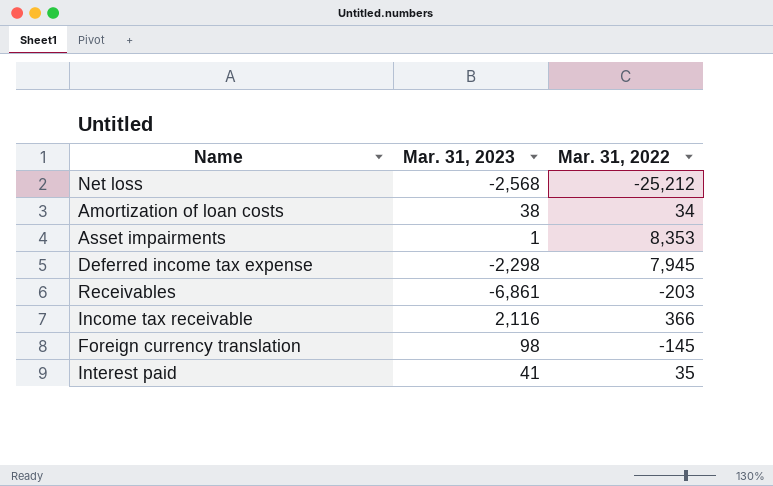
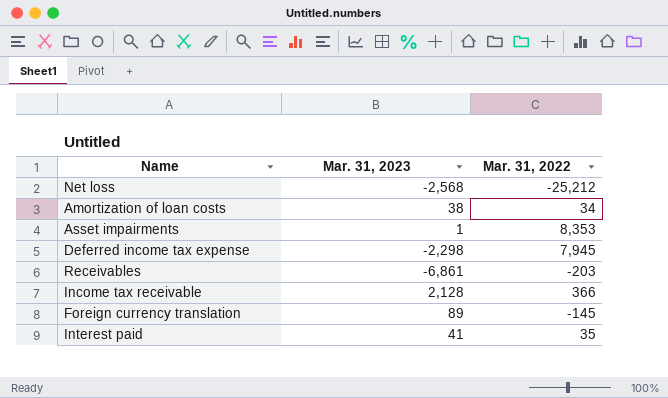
Income tax receivable | Mar. 31, 2023: 2,116 -> 2,128
Foreign currency translation | Mar. 31, 2023: 98 -> 89

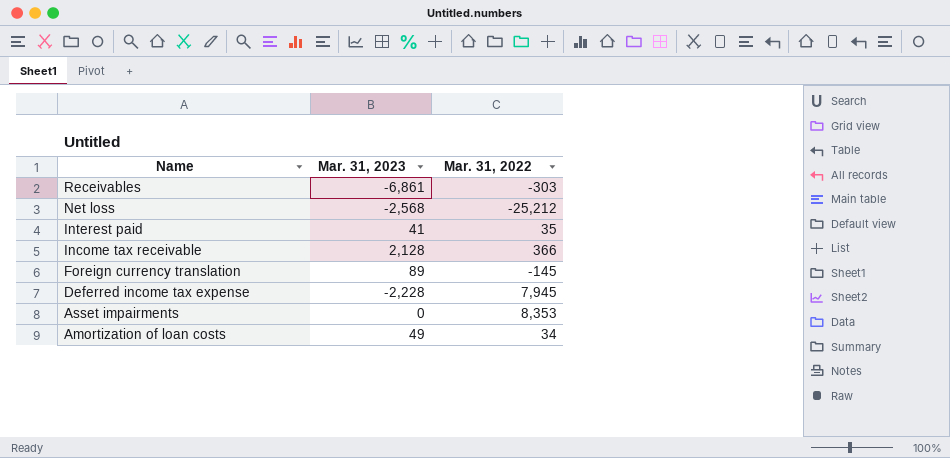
row order: none -> Name descending
Receivables | Mar. 31, 2022: -203 -> -303
Deferred income tax expense | Mar. 31, 2023: -2,298 -> -2,228
Asset impairments | Mar. 31, 2023: 1 -> 0
Amortization of loan costs | Mar. 31, 2023: 38 -> 49

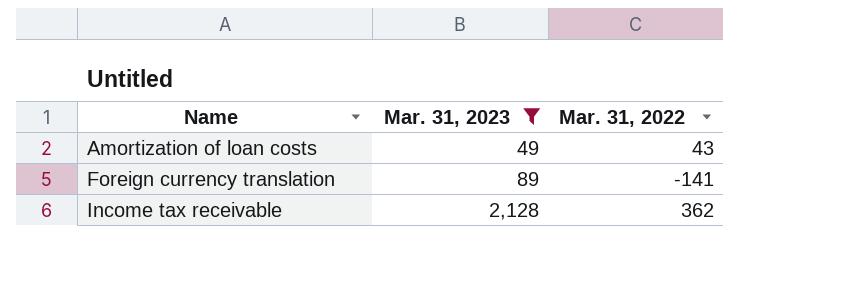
filter: none -> Mar. 31, 2023 >= 49
row order: Name descending -> Name ascending
Amortization of loan costs | Mar. 31, 2022: 34 -> 43
Foreign currency translation | Mar. 31, 2022: -145 -> -141
Income tax receivable | Mar. 31, 2022: 366 -> 362

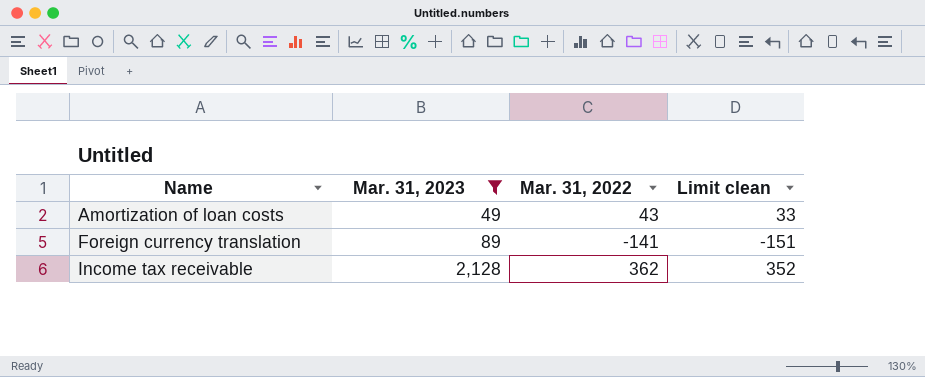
column Limit clean | formula: none -> [Mar. 31, 2022] - 10

